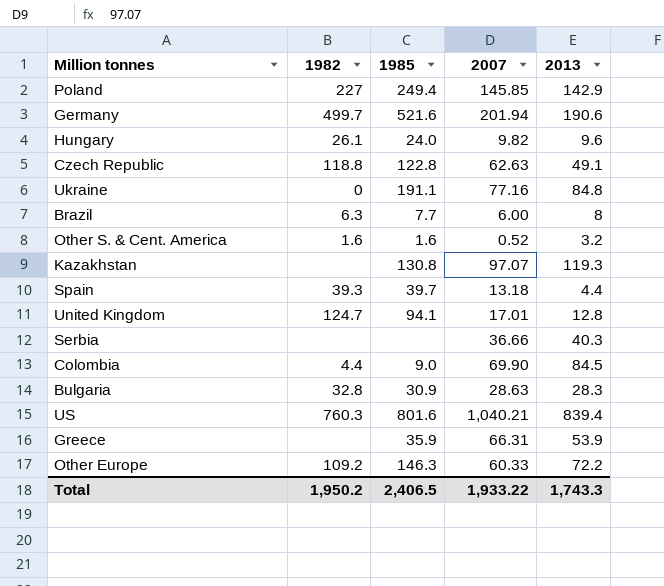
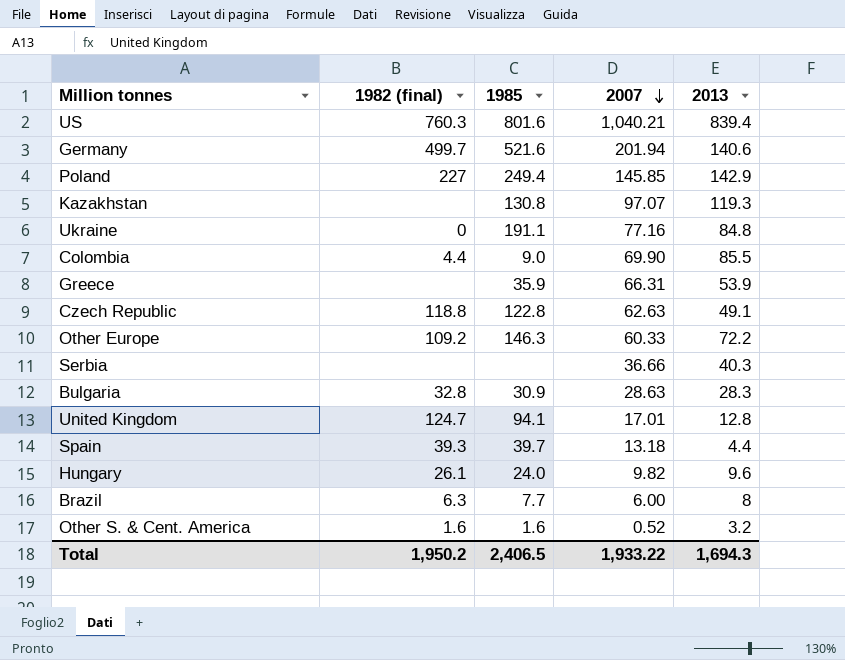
row order: none -> 2007 descending
column name: 1982 -> 1982 (final)
Germany | 2013: 190.6 -> 140.6
Colombia | 2013: 84.5 -> 85.5
Total | 2013: 1,743.3 -> 1,694.3

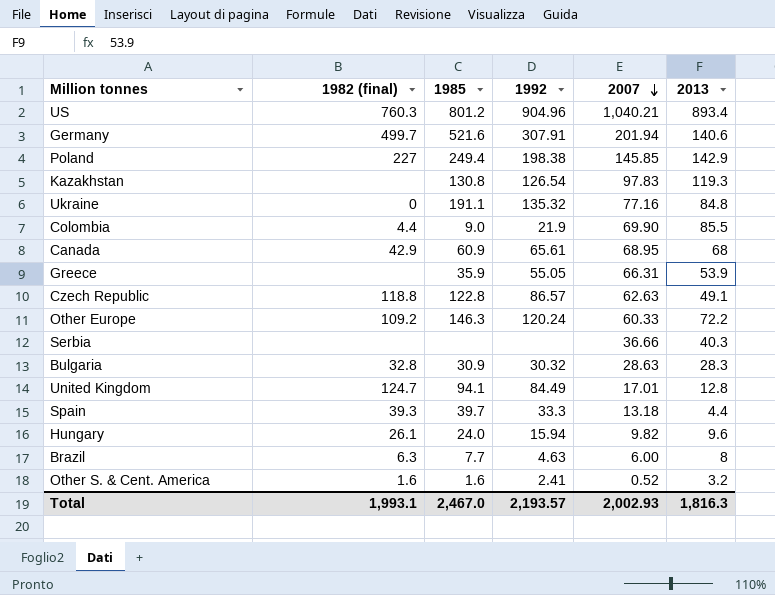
column 1992 | position: none -> 4
US | 1985: 801.6 -> 801.2
US | 2013: 839.4 -> 893.4
Kazakhstan | 2007: 97.07 -> 97.83
row Canada: none -> 42.9 | 60.9 | 65.61 | 68.95 | 68
Total | 1982 (final): 1,950.2 -> 1,993.1
Total | 1985: 2,406.5 -> 2,467.0
Total | 2007: 1,933.22 -> 2,002.93
Total | 2013: 1,694.3 -> 1,816.3

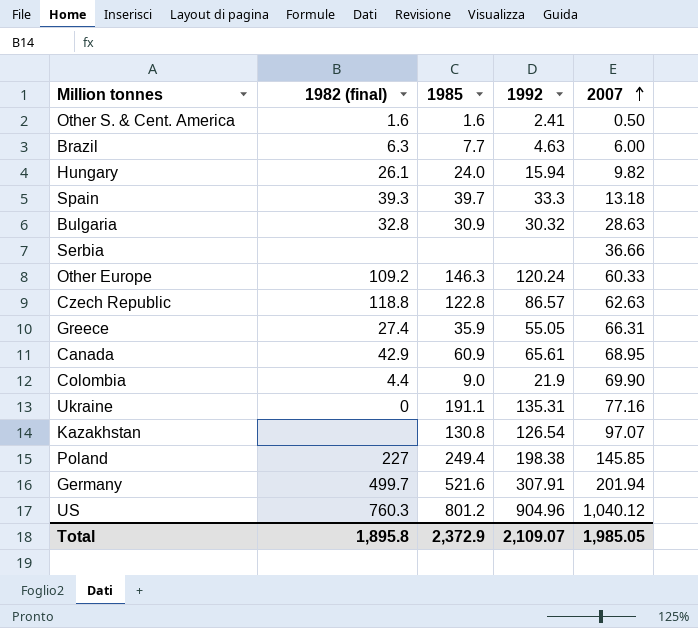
row order: 2007 descending -> 2007 ascending
column 2013 | position: 6 -> none
row United Kingdom: 124.7 | 94.1 | 84.49 | 17.01 | 12.8 -> none
Other S. & Cent. America | 2007: 0.52 -> 0.50
Greece | 1982 (final): none -> 27.4
Ukraine | 1992: 135.32 -> 135.31
Kazakhstan | 2007: 97.83 -> 97.07
US | 2007: 1,040.21 -> 1,040.12
Total | 1982 (final): 1,993.1 -> 1,895.8
Total | 1985: 2,467.0 -> 2,372.9
Total | 1992: 2,193.57 -> 2,109.07
Total | 2007: 2,002.93 -> 1,985.05

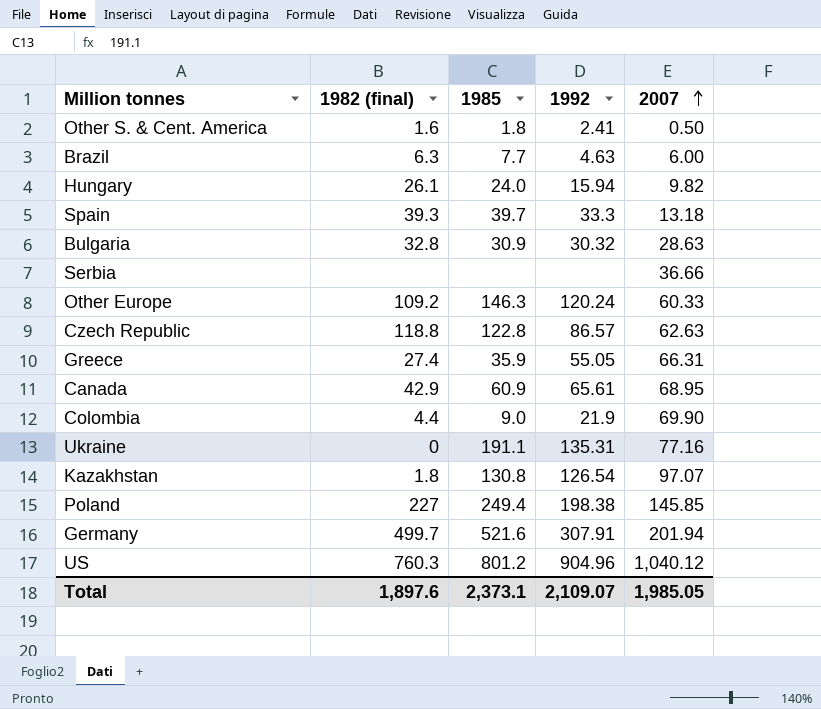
Other S. & Cent. America | 1985: 1.6 -> 1.8
Kazakhstan | 1982 (final): none -> 1.8
Total | 1982 (final): 1,895.8 -> 1,897.6
Total | 1985: 2,372.9 -> 2,373.1

